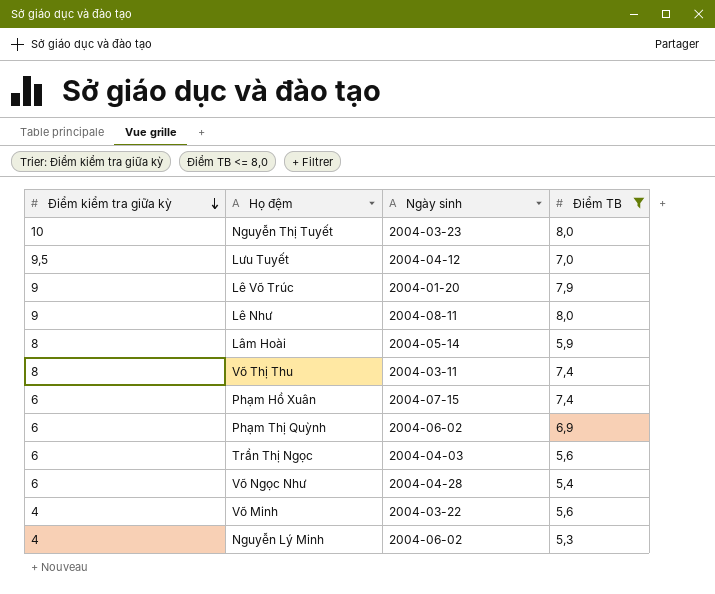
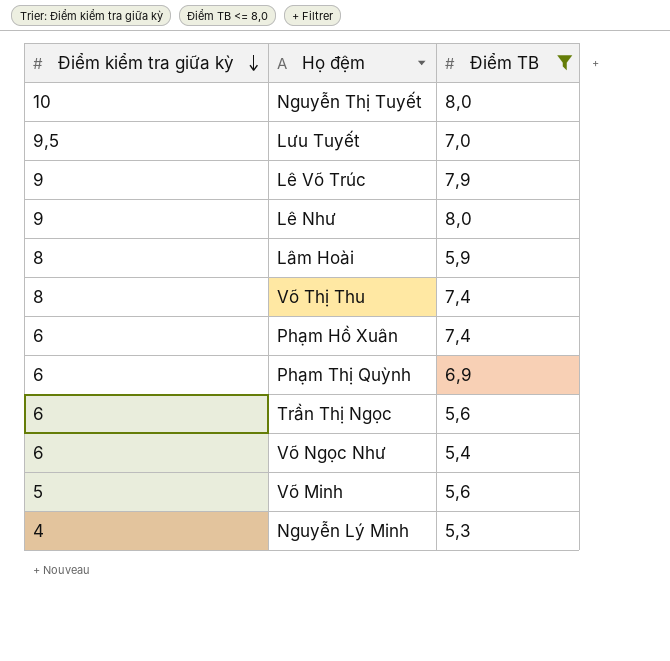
column Ngày sinh | position: 3 -> none
Võ Minh | Điểm kiểm tra giữa kỳ: 4 -> 5

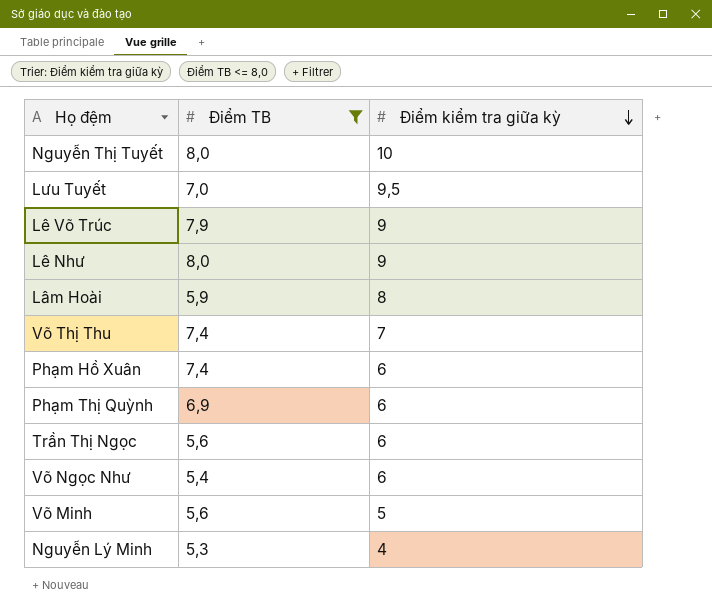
column Điểm kiểm tra giữa kỳ | position: 1 -> 3
Võ Thị Thu | Điểm kiểm tra giữa kỳ: 8 -> 7

